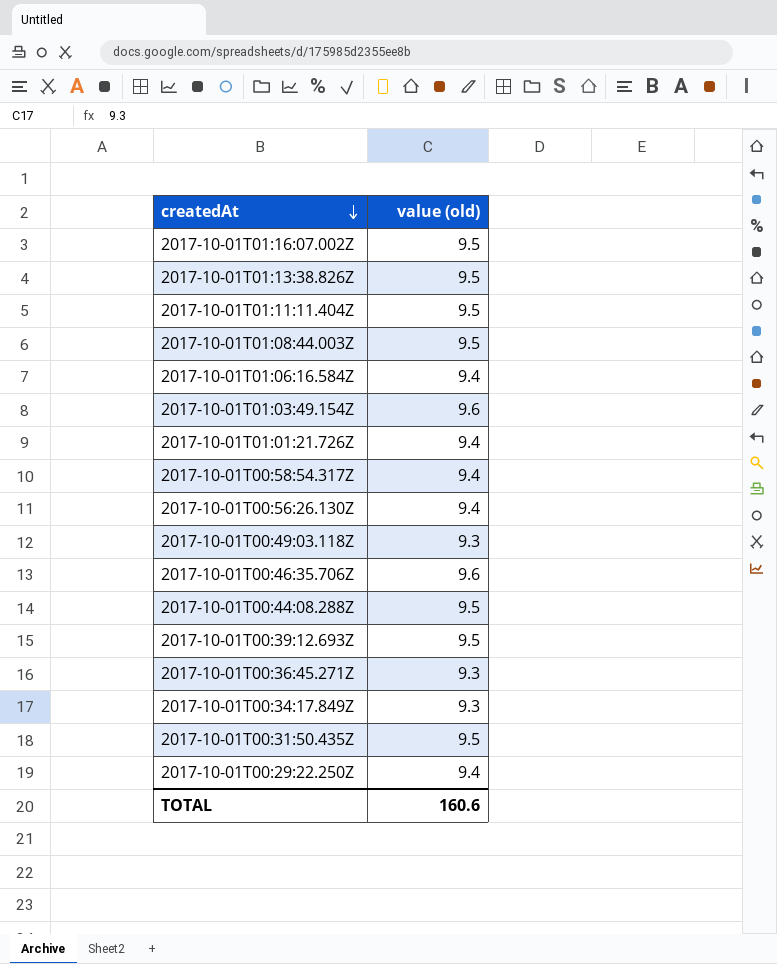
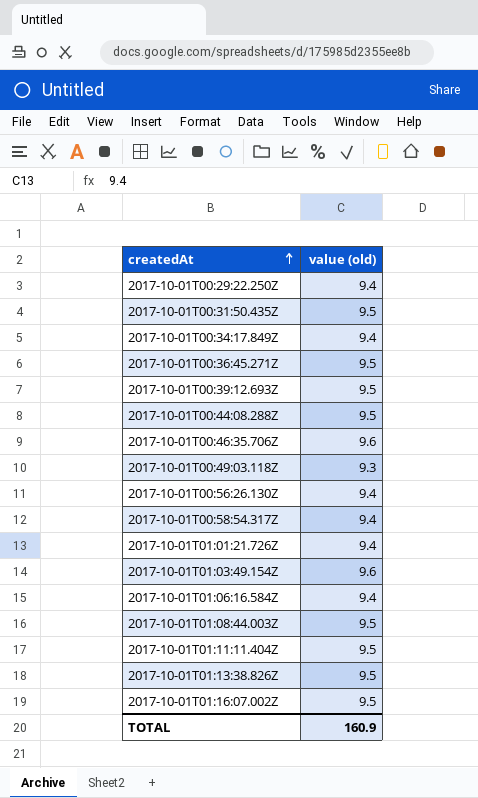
row order: createdAt descending -> createdAt ascending
2017-10-01T00:34:17.849Z | value (old): 9.3 -> 9.4
2017-10-01T00:36:45.271Z | value (old): 9.3 -> 9.5
TOTAL | value (old): 160.6 -> 160.9

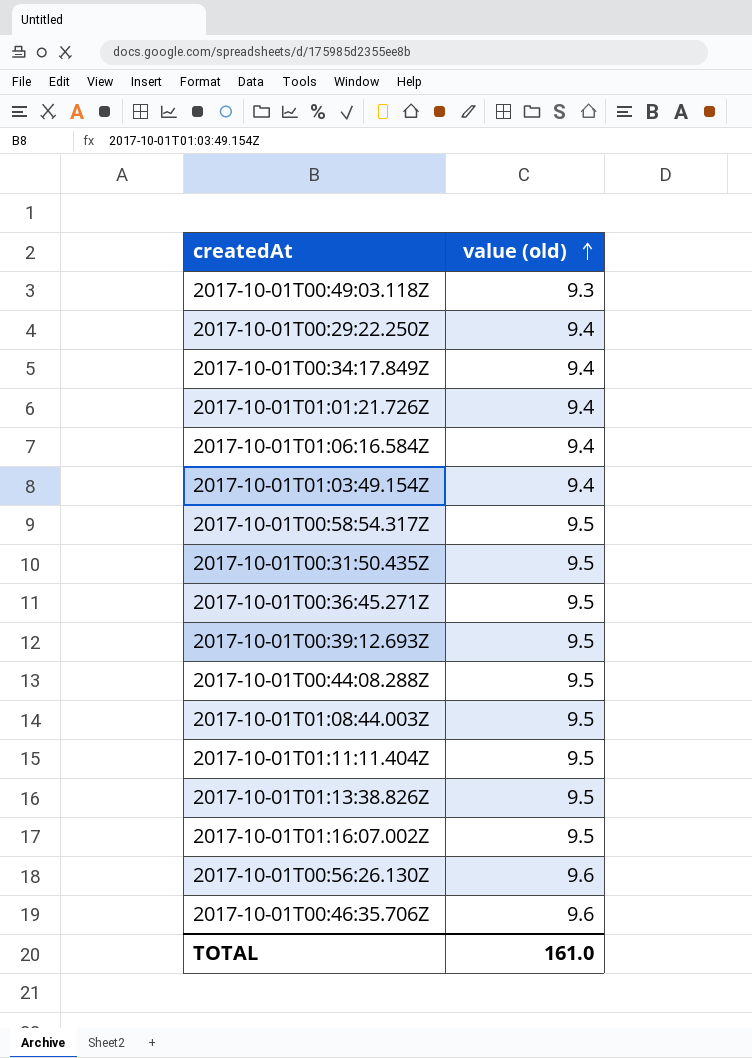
row order: createdAt ascending -> value (old) ascending
2017-10-01T01:03:49.154Z | value (old): 9.6 -> 9.4
2017-10-01T00:58:54.317Z | value (old): 9.4 -> 9.5
2017-10-01T00:56:26.130Z | value (old): 9.4 -> 9.6
TOTAL | value (old): 160.9 -> 161.0

